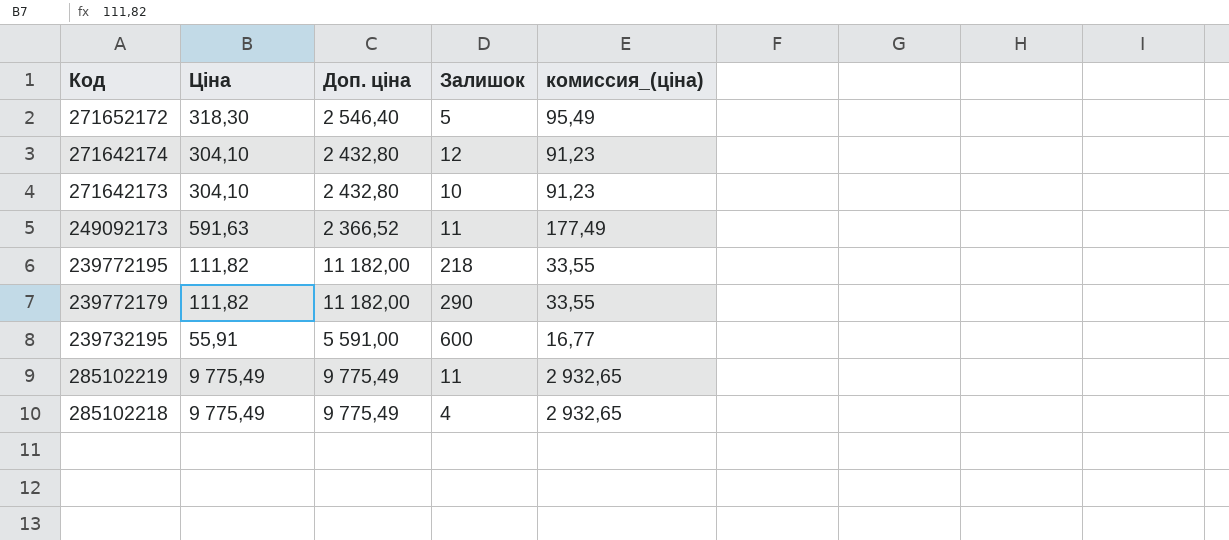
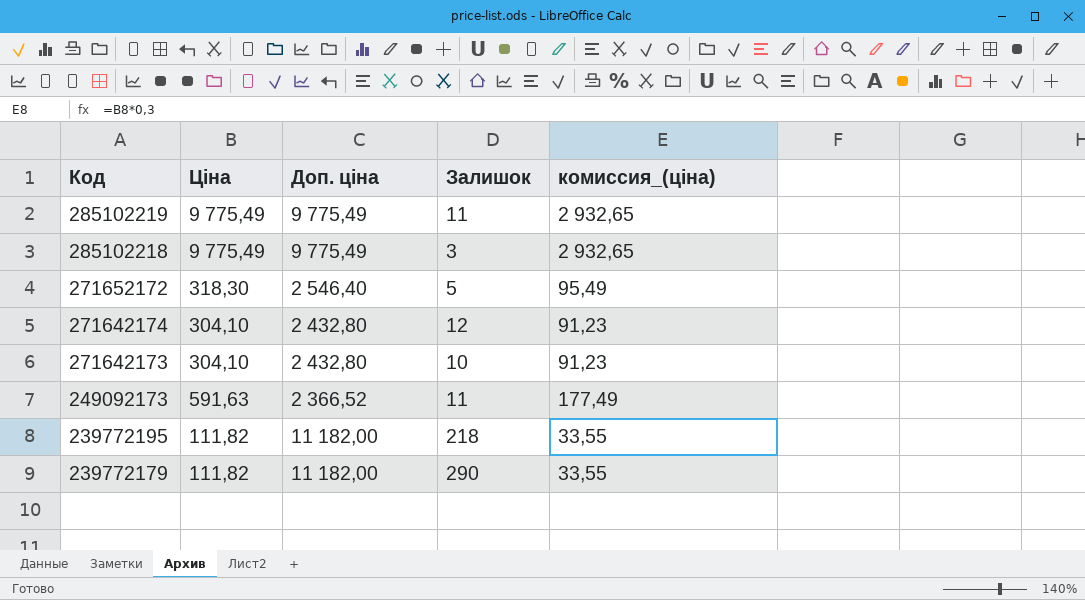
row order: none -> Код descending
row 239732195: 55,91 | 5 591,00 | 600 | 16,77 -> none
285102218 | Залишок: 4 -> 3

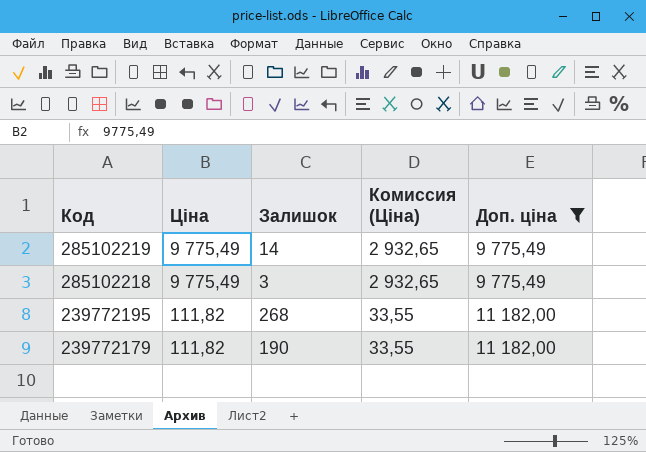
filter: none -> Доп. ціна >= 9 775,49
column name: комиссия_(ціна) -> Комиссия (Ціна)
column Доп. ціна | position: 3 -> 5
285102219 | Залишок: 11 -> 14
239772195 | Залишок: 218 -> 268
239772179 | Залишок: 290 -> 190

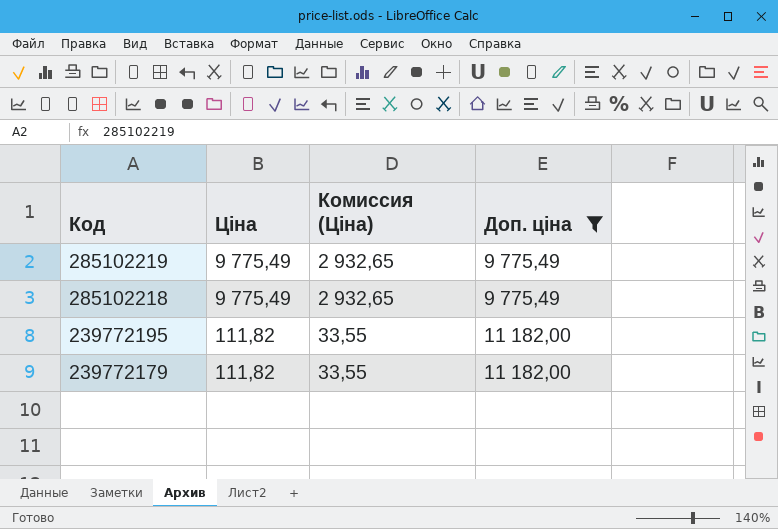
column Залишок | position: 3 -> none

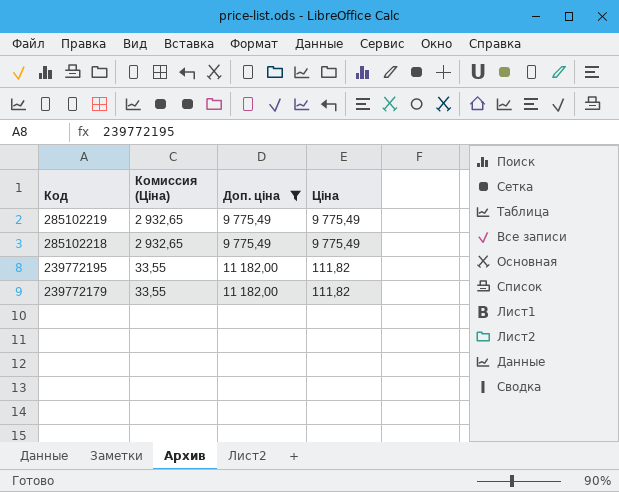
column Ціна | position: 2 -> 4

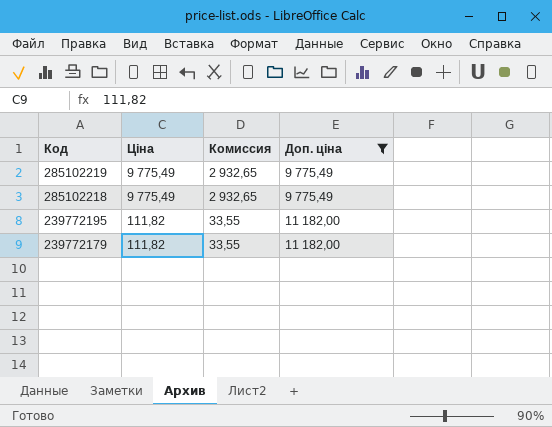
column Ціна | position: 4 -> 2
column name: Комиссия (Ціна) -> Комиссия

